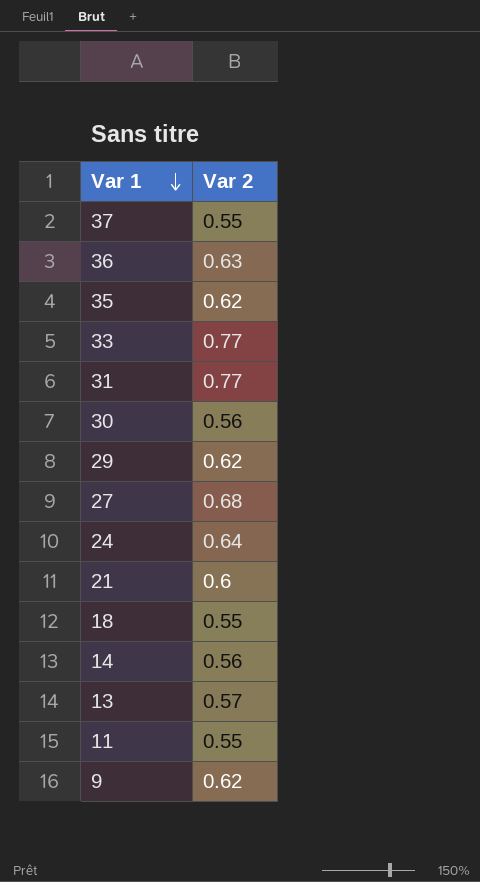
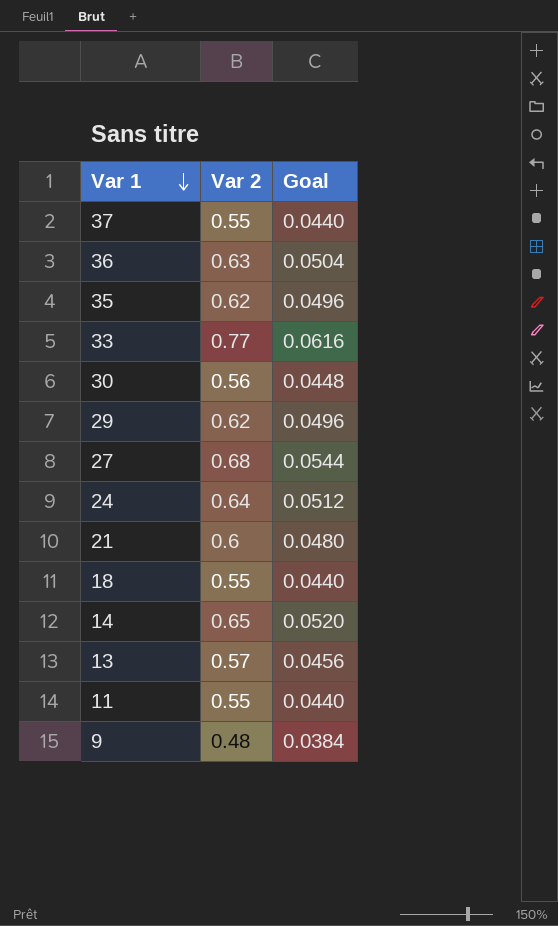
column Goal | formula: none -> [Var 2] * 0.08
row 31: 0.77 -> none
14 | Var 2: 0.56 -> 0.65
9 | Var 2: 0.62 -> 0.48

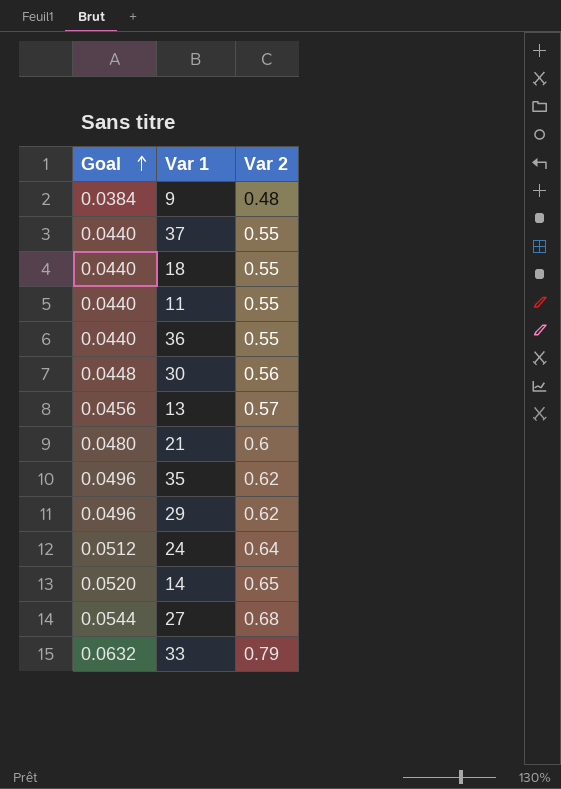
row order: Var 1 descending -> Goal ascending
column Goal | position: 3 -> 1
36 | Goal: 0.0504 -> 0.0440
36 | Var 2: 0.63 -> 0.55
33 | Goal: 0.0616 -> 0.0632
33 | Var 2: 0.77 -> 0.79

